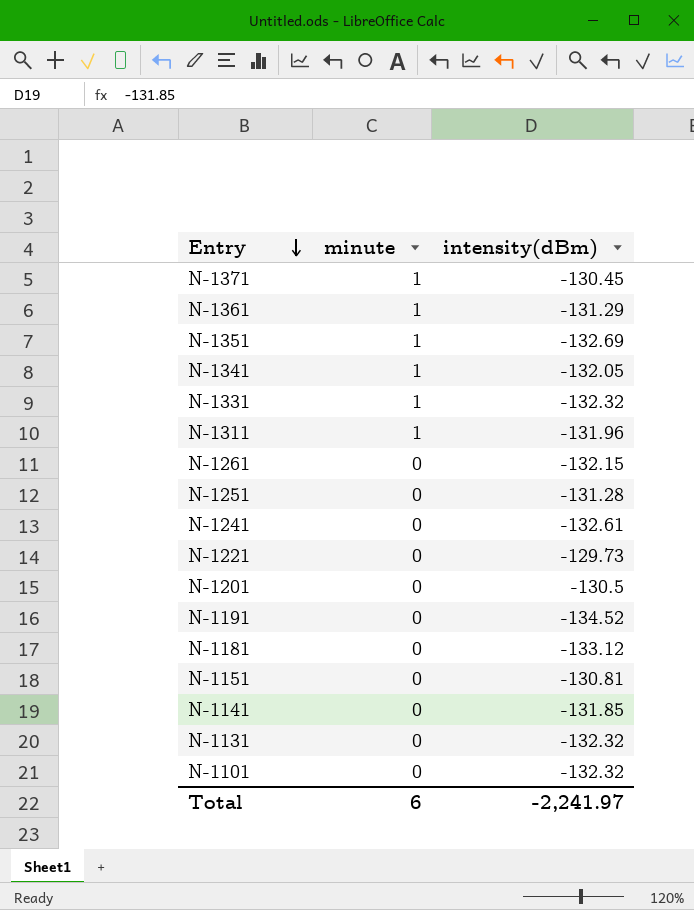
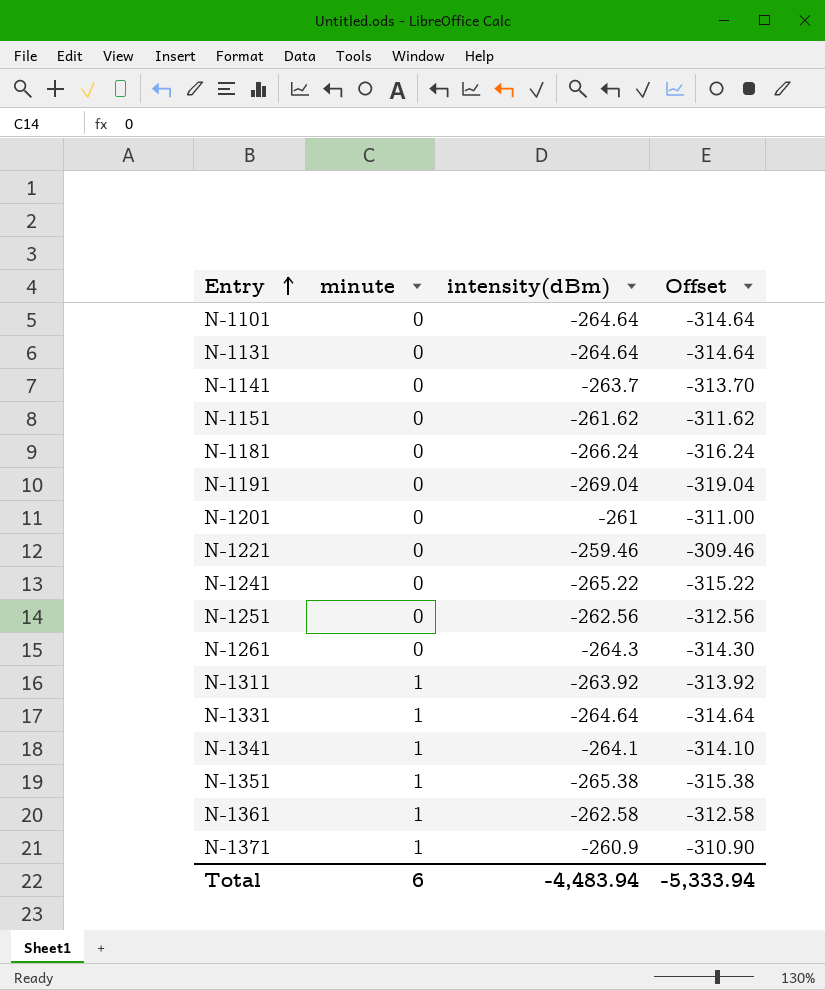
row order: Entry descending -> Entry ascending
column Offset | formula: none -> [intensity(dBm)] - 50
N-1101 | intensity(dBm): -132.32 -> -264.64
N-1131 | intensity(dBm): -132.32 -> -264.64
N-1141 | intensity(dBm): -131.85 -> -263.7
N-1151 | intensity(dBm): -130.81 -> -261.62
N-1181 | intensity(dBm): -133.12 -> -266.24
N-1191 | intensity(dBm): -134.52 -> -269.04
N-1201 | intensity(dBm): -130.5 -> -261
N-1221 | intensity(dBm): -129.73 -> -259.46
N-1241 | intensity(dBm): -132.61 -> -265.22
N-1251 | intensity(dBm): -131.28 -> -262.56
N-1261 | intensity(dBm): -132.15 -> -264.3
N-1311 | intensity(dBm): -131.96 -> -263.92
N-1331 | intensity(dBm): -132.32 -> -264.64
N-1341 | intensity(dBm): -132.05 -> -264.1
N-1351 | intensity(dBm): -132.69 -> -265.38
N-1361 | intensity(dBm): -131.29 -> -262.58
N-1371 | intensity(dBm): -130.45 -> -260.9
Total | intensity(dBm): -2,241.97 -> -4,483.94

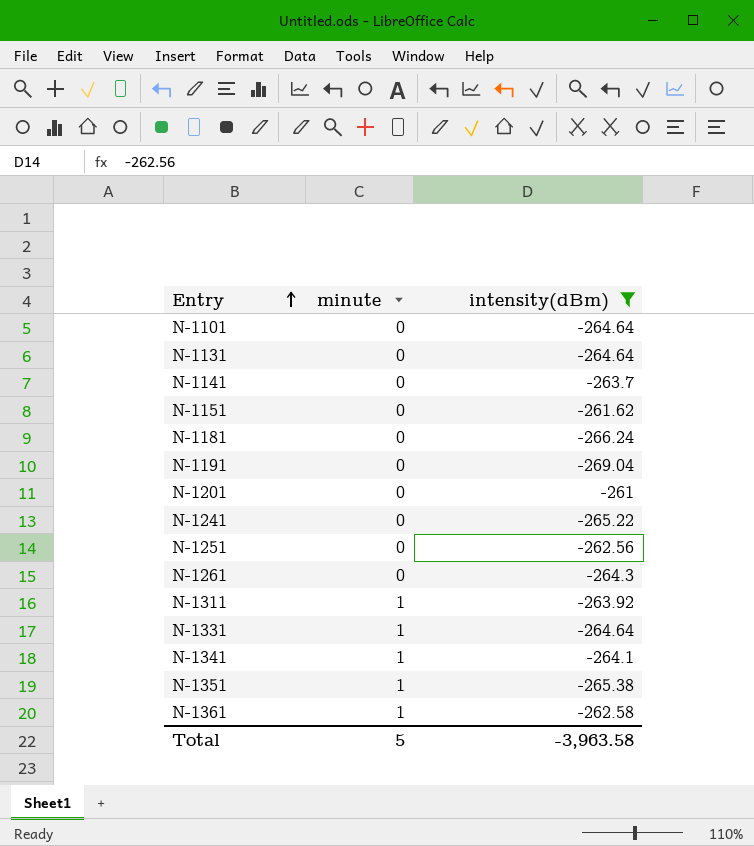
filter: none -> intensity(dBm) <= -261
column Offset | formula: [intensity(dBm)] - 50 -> none
Total | minute: 6 -> 5
Total | intensity(dBm): -4,483.94 -> -3,963.58

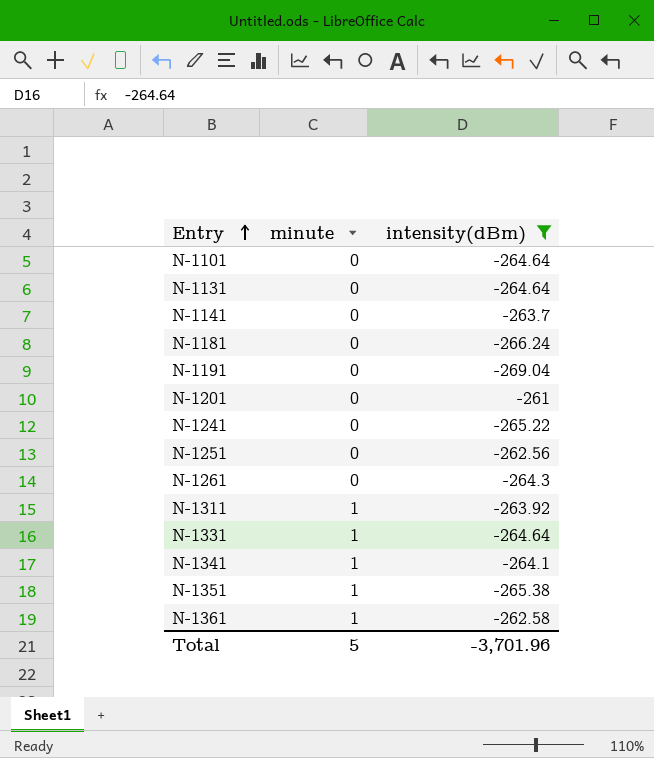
row N-1151: 0 | -261.62 -> none
Total | intensity(dBm): -3,963.58 -> -3,701.96

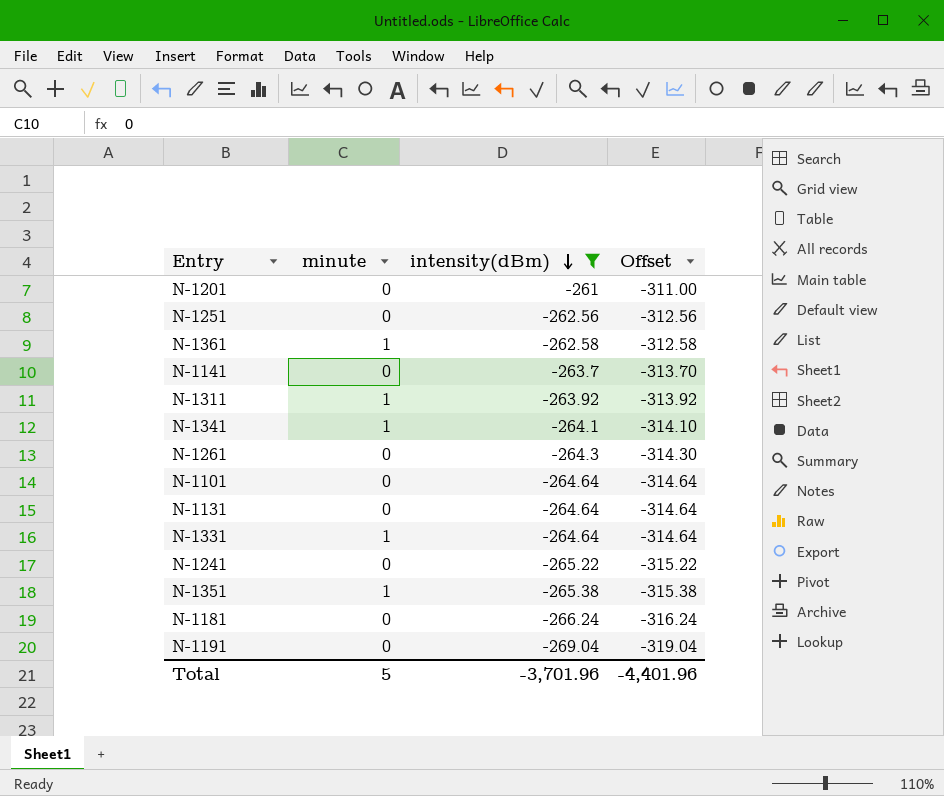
row order: Entry ascending -> intensity(dBm) descending
column Offset | formula: none -> [intensity(dBm)] - 50

